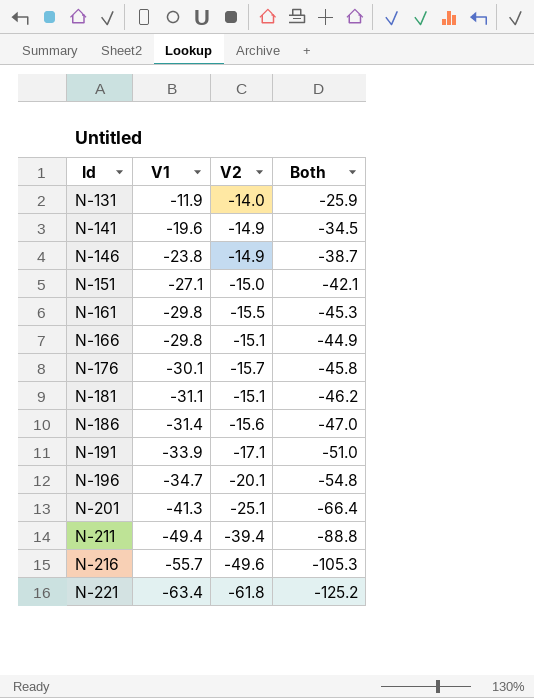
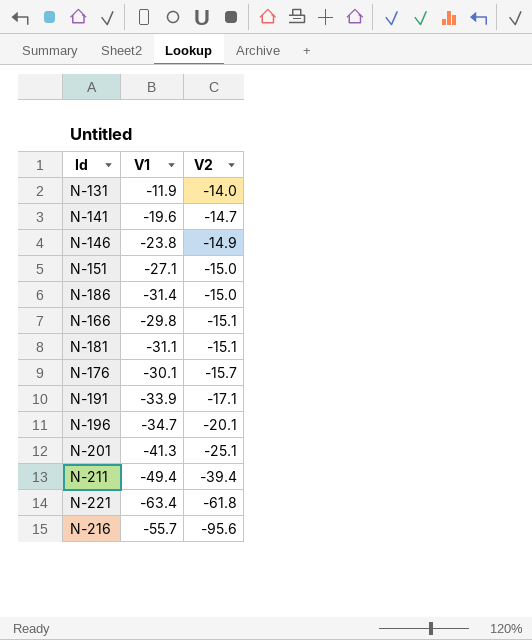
row order: Id ascending -> V2 descending
column Both | formula: [V1] + [V2] -> none
row N-161: -29.8 | -15.5 | -45.3 -> none
N-141 | V2: -14.9 -> -14.7
N-186 | V2: -15.6 -> -15.0
N-216 | V2: -49.6 -> -95.6

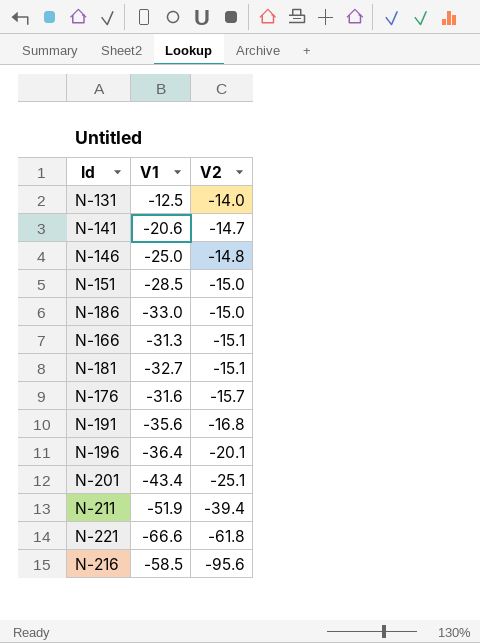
N-131 | V1: -11.9 -> -12.5
N-141 | V1: -19.6 -> -20.6
N-146 | V1: -23.8 -> -25.0
N-146 | V2: -14.9 -> -14.8
N-151 | V1: -27.1 -> -28.5
N-186 | V1: -31.4 -> -33.0
N-166 | V1: -29.8 -> -31.3
N-181 | V1: -31.1 -> -32.7
N-176 | V1: -30.1 -> -31.6
N-191 | V1: -33.9 -> -35.6
N-191 | V2: -17.1 -> -16.8
N-196 | V1: -34.7 -> -36.4
N-201 | V1: -41.3 -> -43.4
N-211 | V1: -49.4 -> -51.9
N-221 | V1: -63.4 -> -66.6
N-216 | V1: -55.7 -> -58.5

